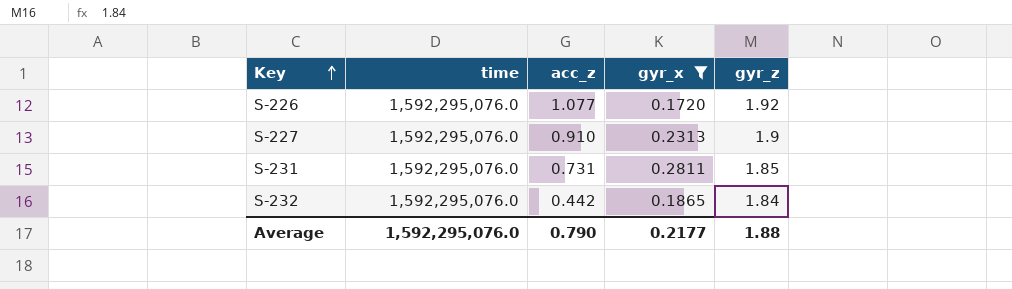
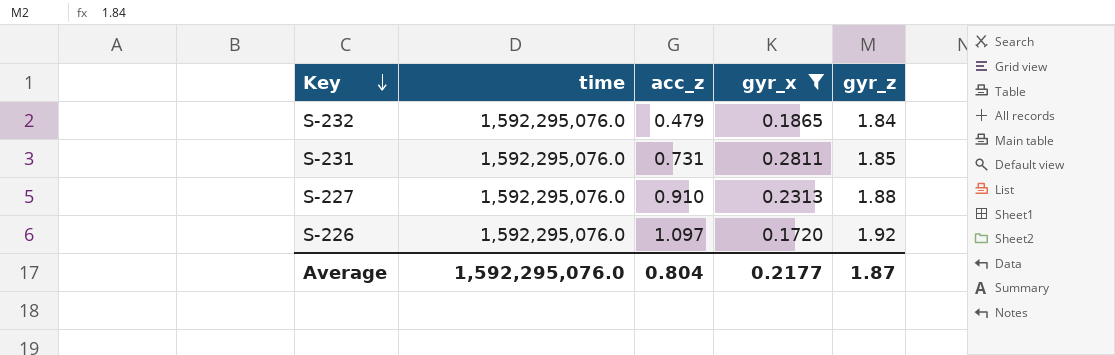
row order: Key ascending -> Key descending
S-232 | acc_z: 0.442 -> 0.479
S-227 | gyr_z: 1.9 -> 1.88
S-226 | acc_z: 1.077 -> 1.097
Average | acc_z: 0.790 -> 0.804
Average | gyr_z: 1.88 -> 1.87

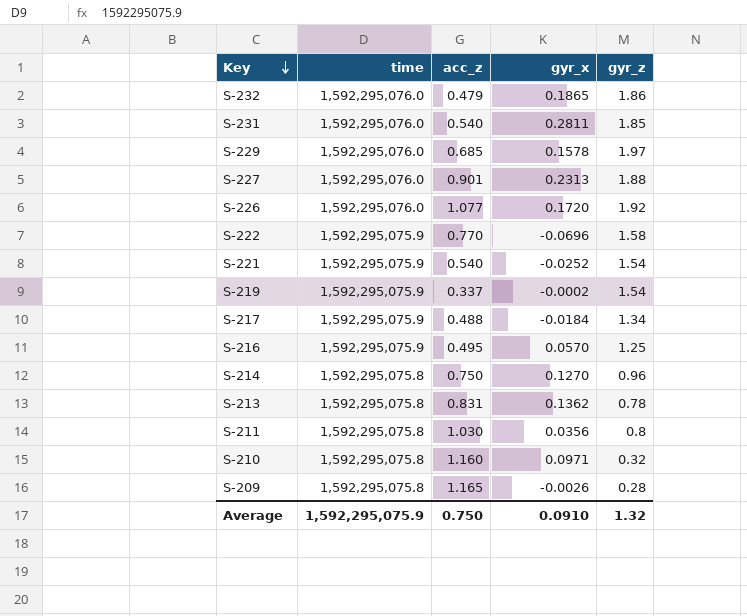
filter: gyr_x >= 0.1720 -> none
S-232 | gyr_z: 1.84 -> 1.86
S-231 | acc_z: 0.731 -> 0.540
S-227 | acc_z: 0.910 -> 0.901
S-226 | acc_z: 1.097 -> 1.077
Average | time: 1,592,295,076.0 -> 1,592,295,075.9
Average | acc_z: 0.804 -> 0.750
Average | gyr_x: 0.2177 -> 0.0910
Average | gyr_z: 1.87 -> 1.32

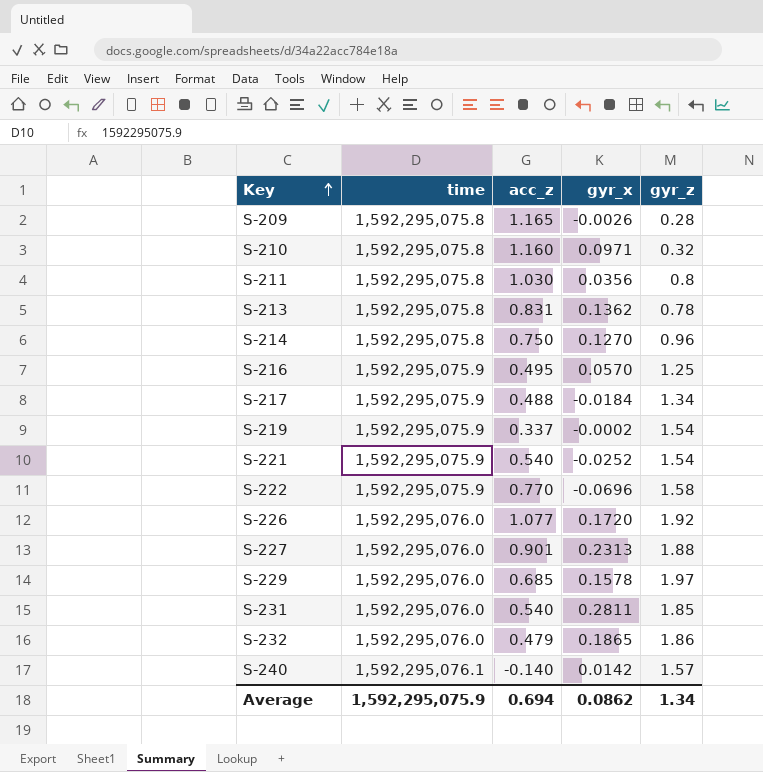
row order: Key descending -> Key ascending
row S-240: none -> 1,592,295,076.1 | -0.140 | 0.0142 | 1.57
Average | acc_z: 0.750 -> 0.694
Average | gyr_x: 0.0910 -> 0.0862
Average | gyr_z: 1.32 -> 1.34

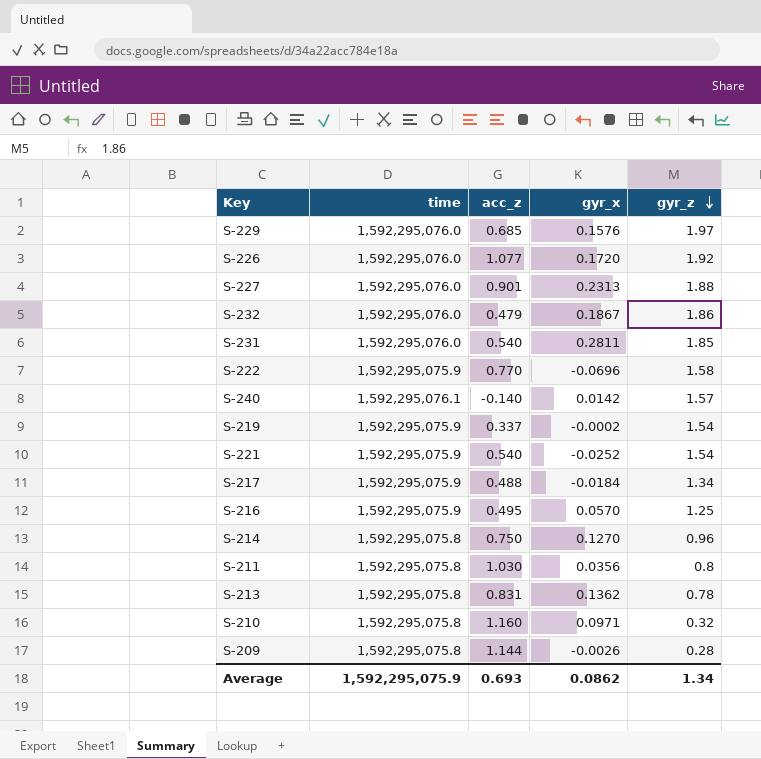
row order: Key ascending -> gyr_z descending
S-229 | gyr_x: 0.1578 -> 0.1576
S-232 | gyr_x: 0.1865 -> 0.1867
S-209 | acc_z: 1.165 -> 1.144
Average | acc_z: 0.694 -> 0.693

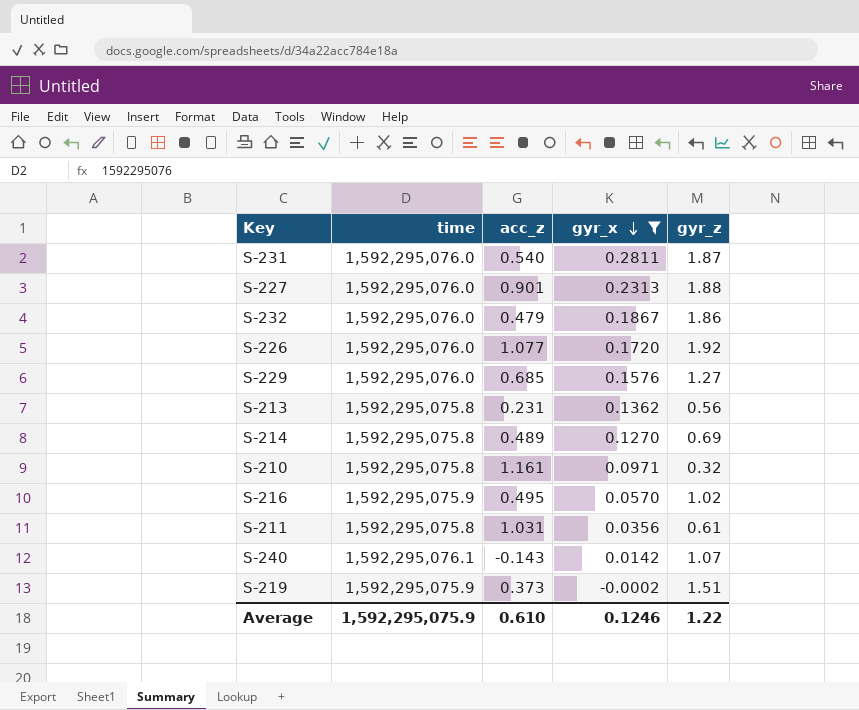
filter: none -> gyr_x >= -0.0002
row order: gyr_z descending -> gyr_x descending
S-231 | gyr_z: 1.85 -> 1.87
S-229 | gyr_z: 1.97 -> 1.27
S-213 | acc_z: 0.831 -> 0.231
S-213 | gyr_z: 0.78 -> 0.56
S-214 | acc_z: 0.750 -> 0.489
S-214 | gyr_z: 0.96 -> 0.69
S-210 | acc_z: 1.160 -> 1.161
S-216 | gyr_z: 1.25 -> 1.02
S-211 | acc_z: 1.030 -> 1.031
S-211 | gyr_z: 0.8 -> 0.61
S-240 | acc_z: -0.140 -> -0.143
S-240 | gyr_z: 1.57 -> 1.07
S-219 | acc_z: 0.337 -> 0.373
S-219 | gyr_z: 1.54 -> 1.51
Average | acc_z: 0.693 -> 0.610
Average | gyr_x: 0.0862 -> 0.1246
Average | gyr_z: 1.34 -> 1.22

